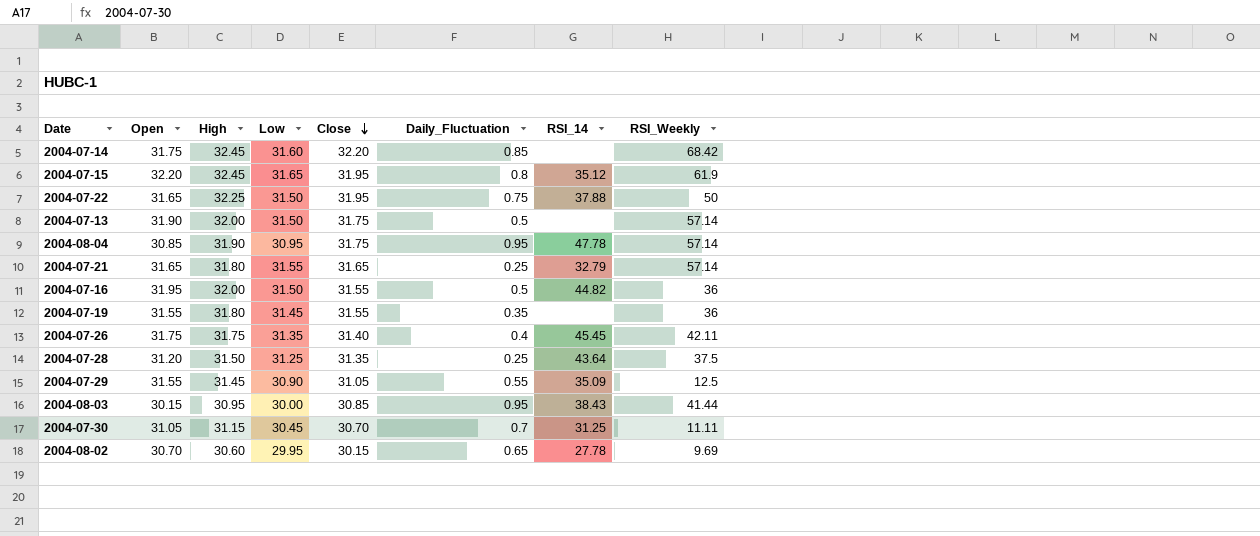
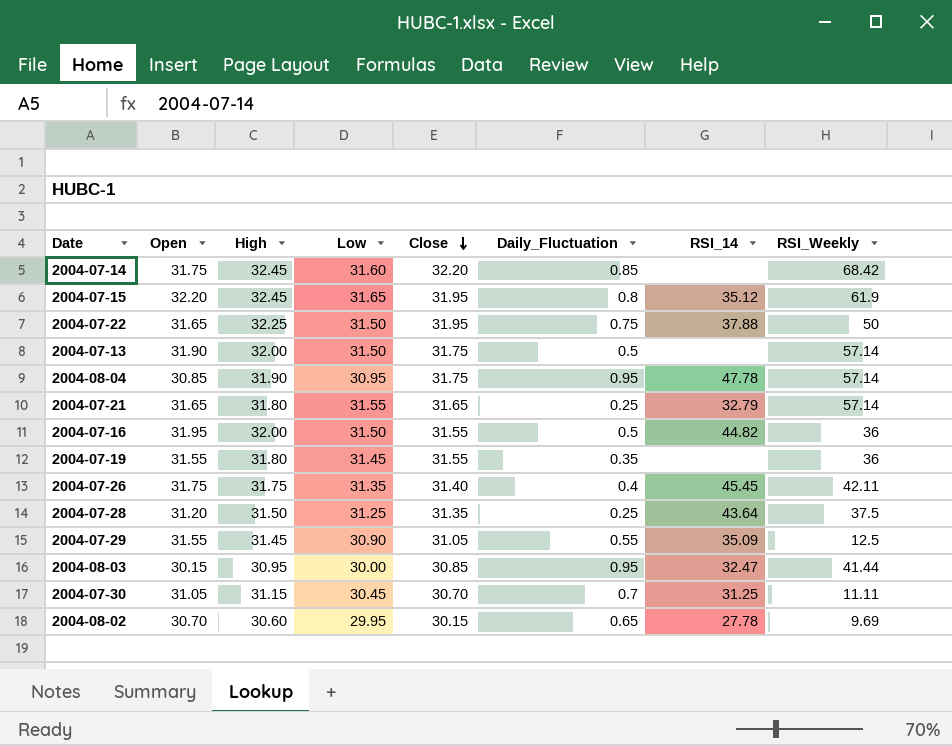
2004-08-03 | RSI_14: 38.43 -> 32.47

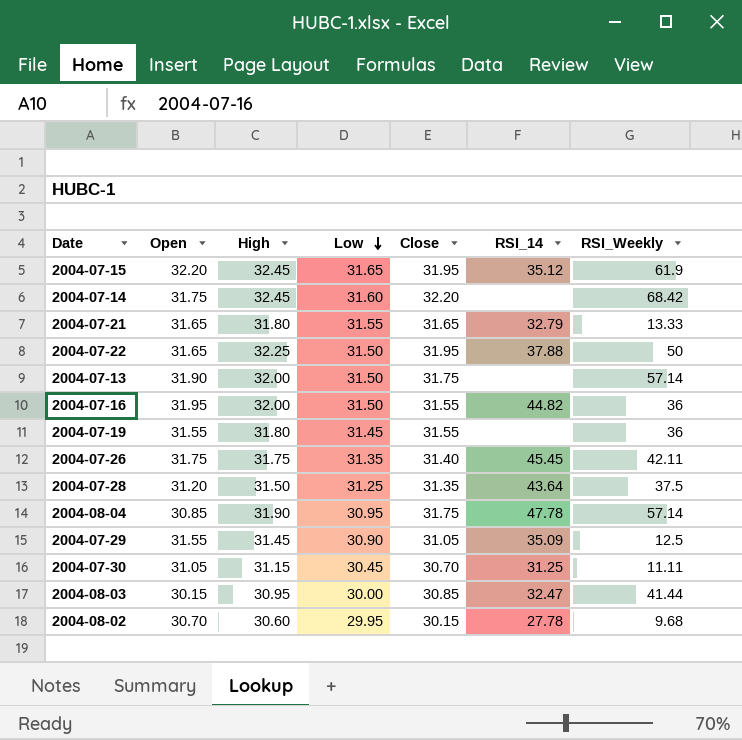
row order: Close descending -> Low descending
column Daily_Fluctuation | formula: [High] - [Low] -> none
2004-07-21 | RSI_Weekly: 57.14 -> 13.33
2004-08-02 | RSI_Weekly: 9.69 -> 9.68

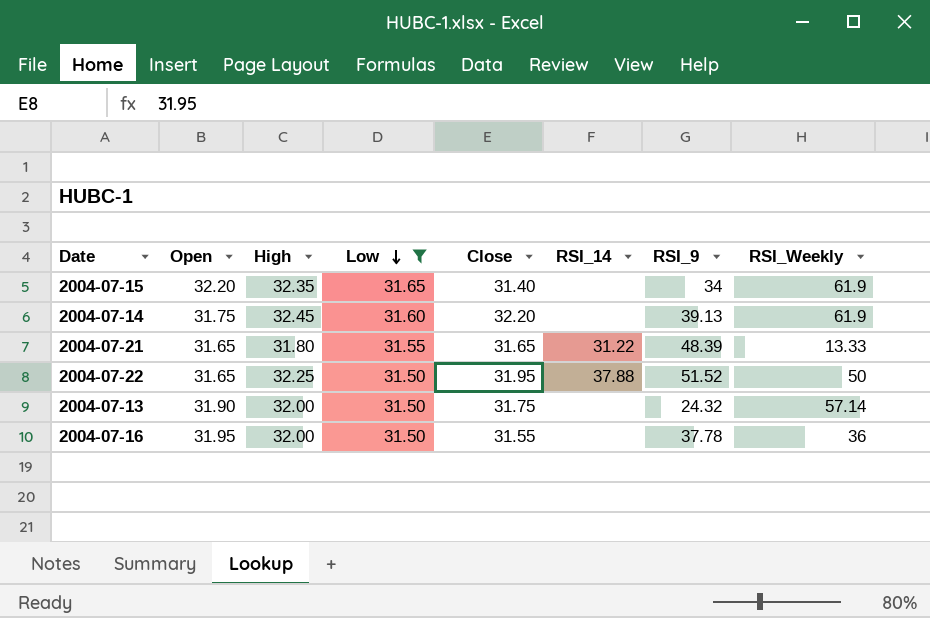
filter: none -> Low >= 31.50
column RSI_9 | position: none -> 7
2004-07-15 | High: 32.45 -> 32.35
2004-07-15 | Close: 31.95 -> 31.40
2004-07-15 | RSI_14: 35.12 -> none
2004-07-14 | RSI_Weekly: 68.42 -> 61.9
2004-07-21 | RSI_14: 32.79 -> 31.22
2004-07-16 | RSI_14: 44.82 -> none

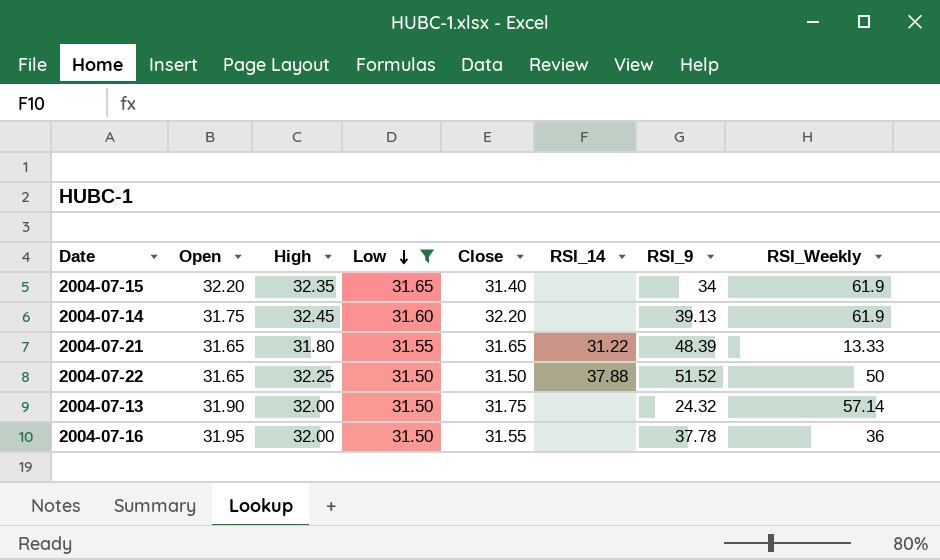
2004-07-22 | Close: 31.95 -> 31.50

